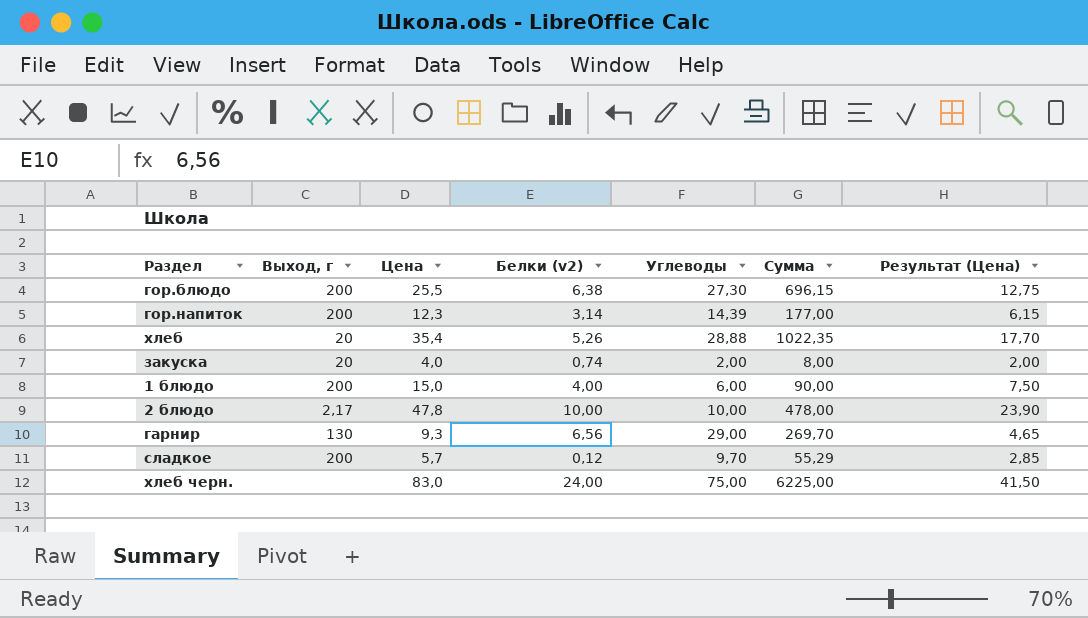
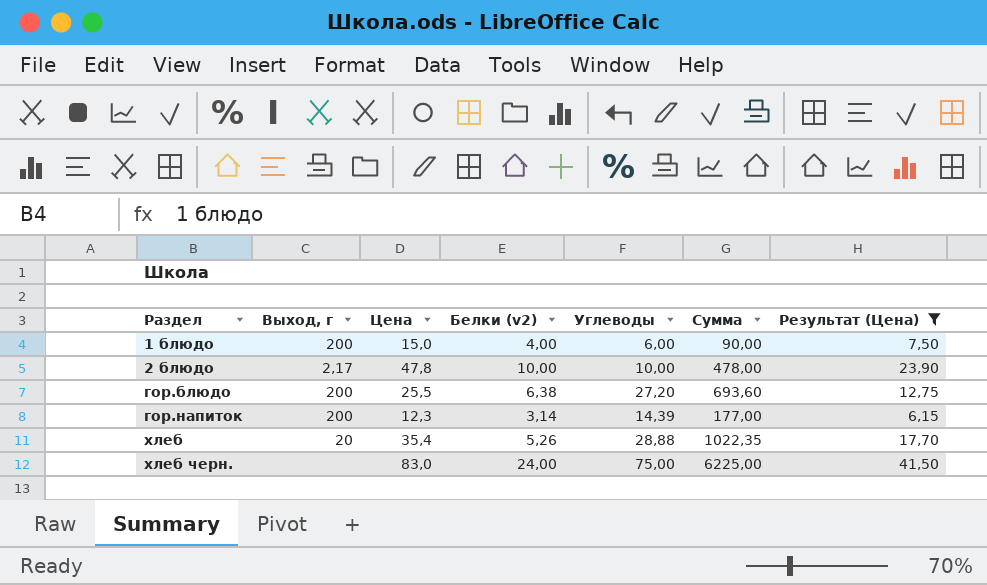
filter: none -> Результат (Цена) >= 6,15
row order: none -> Раздел ascending
гор.блюдо | Углеводы: 27,30 -> 27,20
гор.блюдо | Сумма: 696,15 -> 693,60

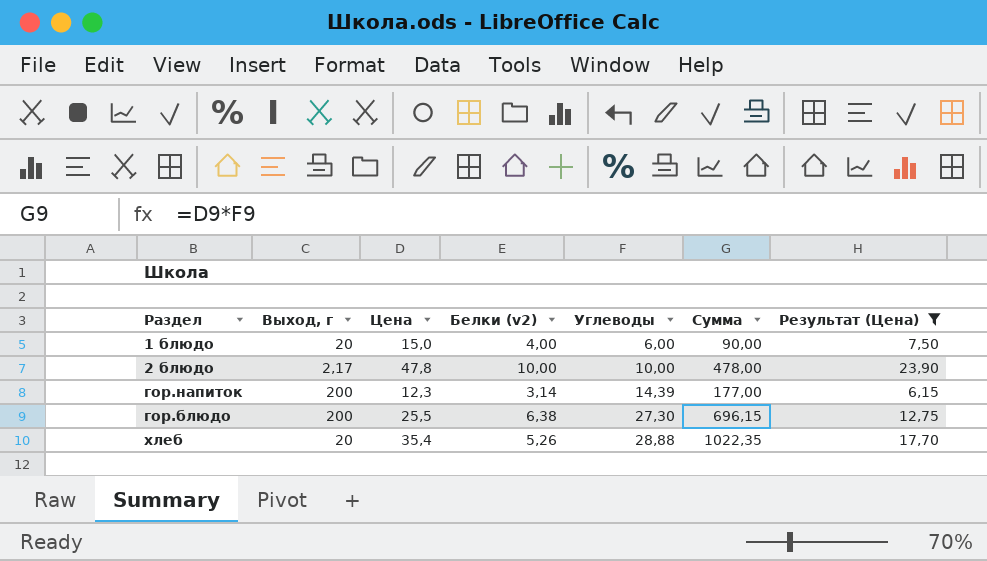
row order: Раздел ascending -> Углеводы ascending
row хлеб черн.: none | 83,0 | 24,00 | 75,00 | 6225,00 | 41,50 -> none
1 блюдо | Выход, г: 200 -> 20
гор.блюдо | Углеводы: 27,20 -> 27,30
гор.блюдо | Сумма: 693,60 -> 696,15

